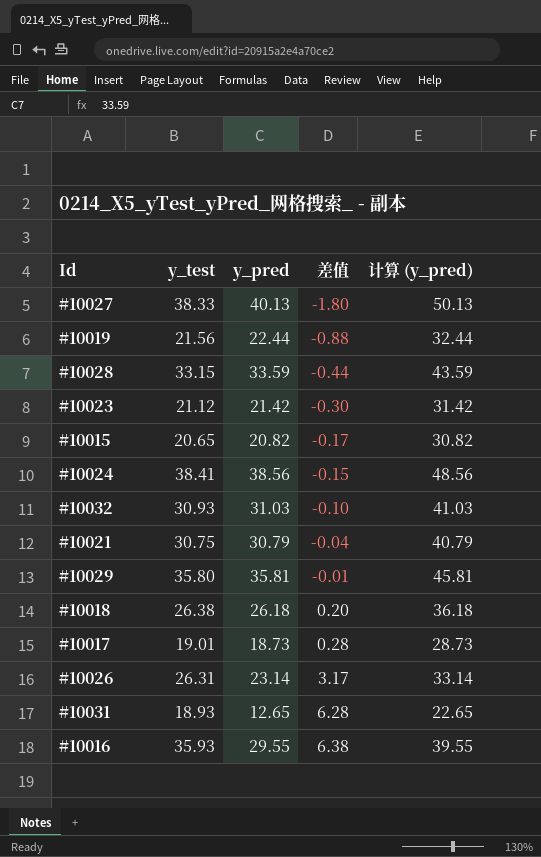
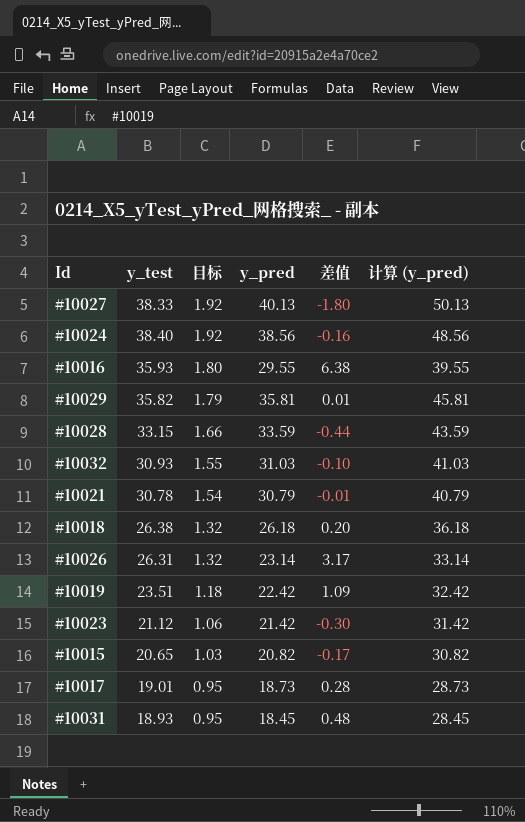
row order: 差值 ascending -> 目标 descending
column 目标 | formula: none -> [y_test] * 0.05
#10024 | y_test: 38.41 -> 38.40
#10024 | 差值: -0.15 -> -0.16
#10029 | y_test: 35.80 -> 35.82
#10029 | 差值: -0.01 -> 0.01
#10021 | y_test: 30.75 -> 30.78
#10021 | 差值: -0.04 -> -0.01
#10019 | y_test: 21.56 -> 23.51
#10019 | y_pred: 22.44 -> 22.42
#10019 | 差值: -0.88 -> 1.09
#10019 | 计算 (y_pred): 32.44 -> 32.42
#10031 | y_pred: 12.65 -> 18.45
#10031 | 差值: 6.28 -> 0.48
#10031 | 计算 (y_pred): 22.65 -> 28.45

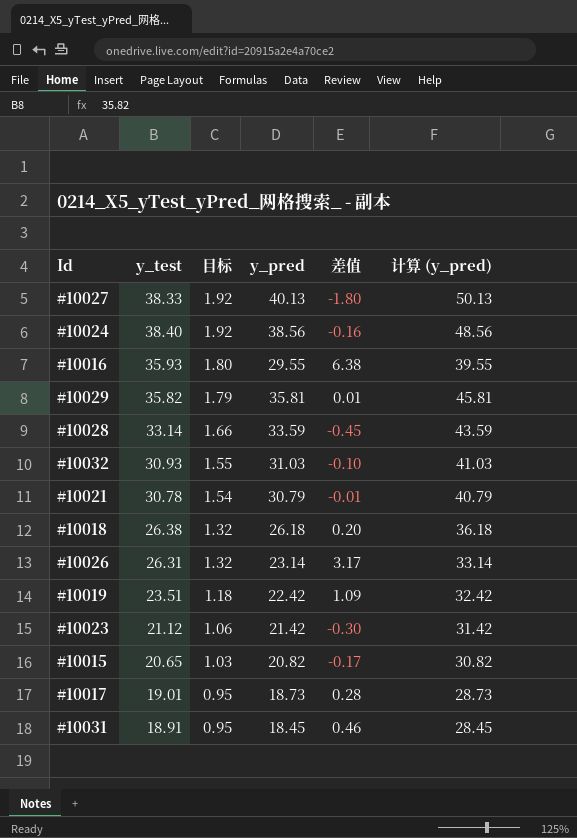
#10028 | y_test: 33.15 -> 33.14
#10028 | 差值: -0.44 -> -0.45
#10031 | y_test: 18.93 -> 18.91
#10031 | 差值: 0.48 -> 0.46

